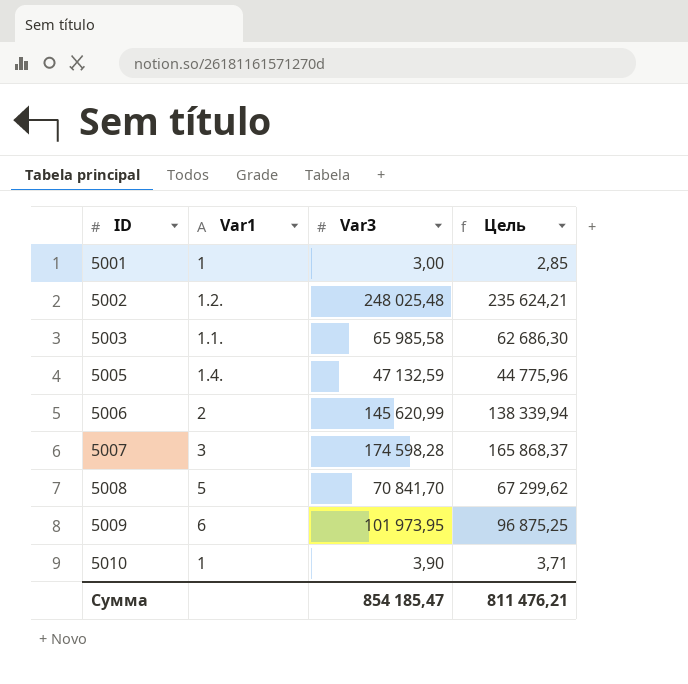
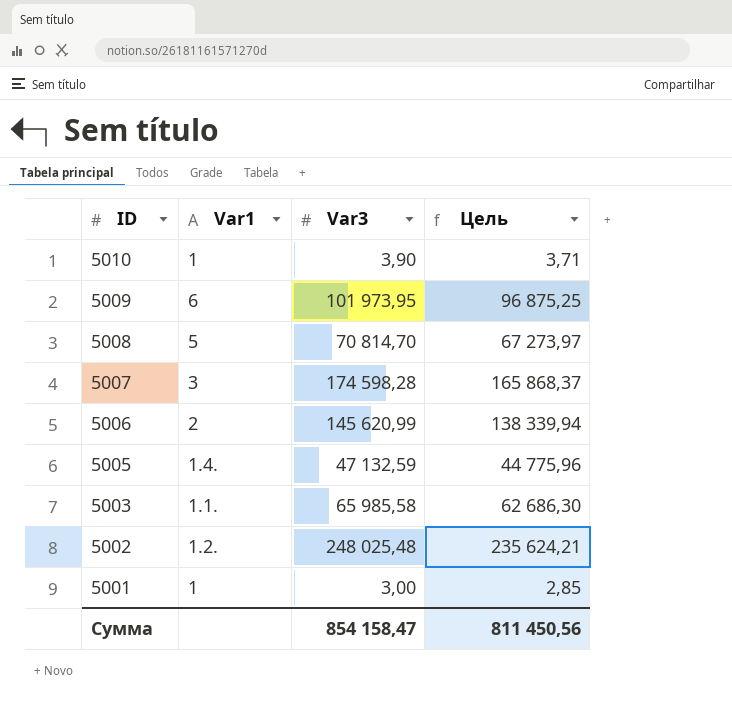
row order: ID ascending -> ID descending
5008 | Var3: 70 841,70 -> 70 814,70
5008 | Цель: 67 299,62 -> 67 273,97
Сумма | Var3: 854 185,47 -> 854 158,47
Сумма | Цель: 811 476,21 -> 811 450,56

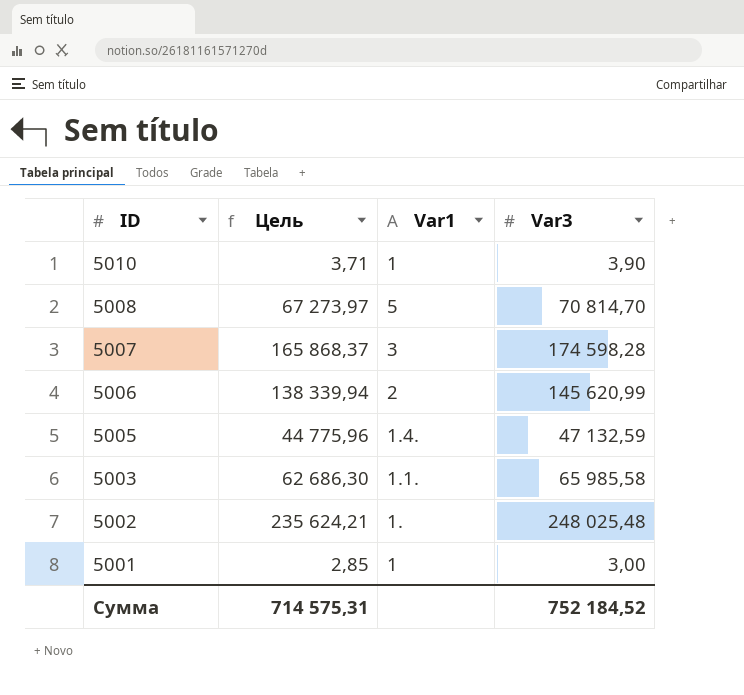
column Цель | position: 4 -> 2
row 5009: 6 | 101 973,95 | 96 875,25 -> none
5002 | Var1: 1.2. -> 1.
Сумма | Цель: 811 450,56 -> 714 575,31
Сумма | Var3: 854 158,47 -> 752 184,52

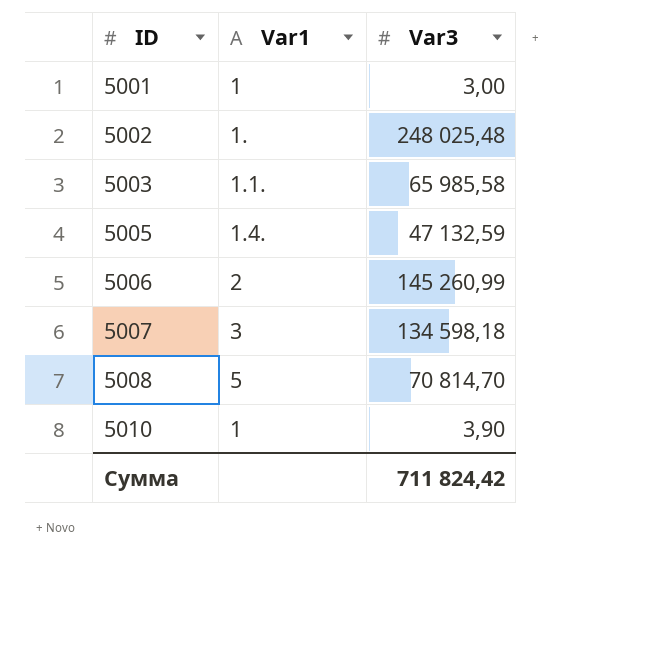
row order: ID descending -> ID ascending
column Цель | formula: [Var3] * 0,95 -> none
5006 | Var3: 145 620,99 -> 145 260,99
5007 | Var3: 174 598,28 -> 134 598,18
Сумма | Var3: 752 184,52 -> 711 824,42

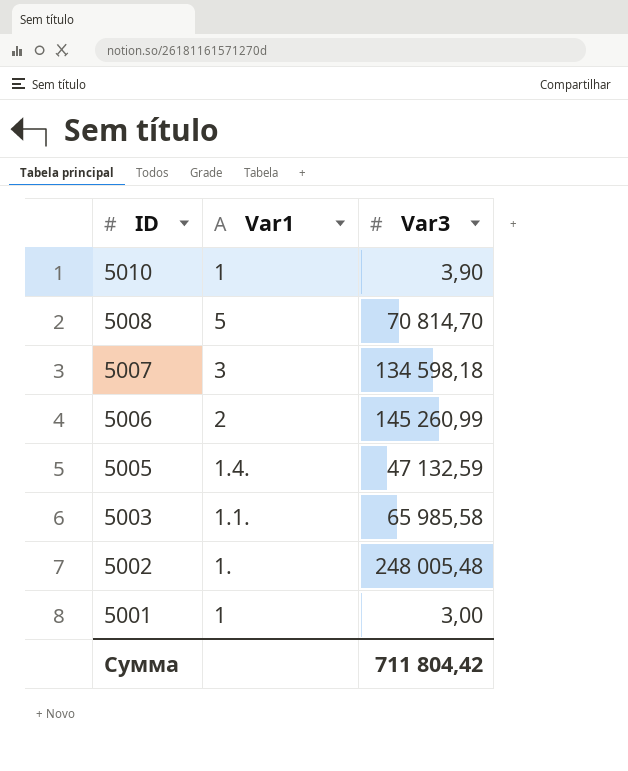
row order: ID ascending -> ID descending
5002 | Var3: 248 025,48 -> 248 005,48
Сумма | Var3: 711 824,42 -> 711 804,42

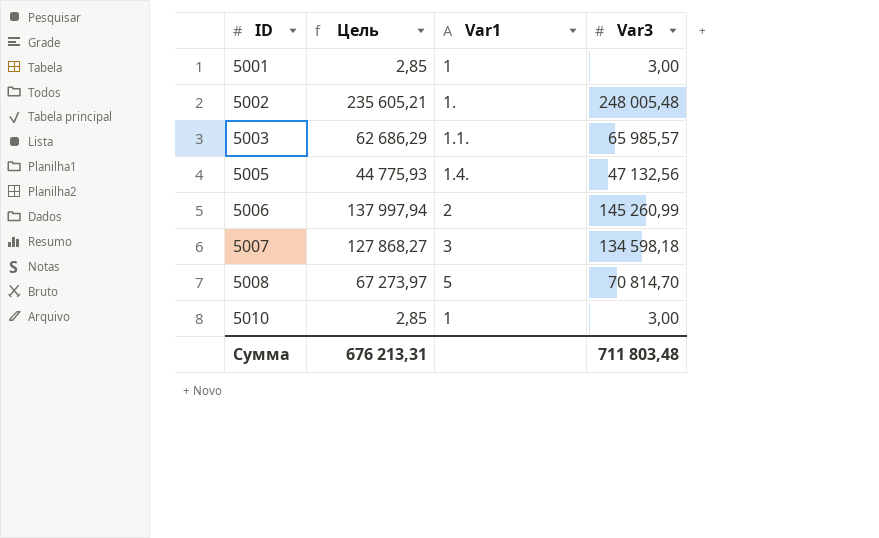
row order: ID descending -> ID ascending
column Цель | formula: none -> [Var3] * 0,95
5003 | Var3: 65 985,58 -> 65 985,57
5005 | Var3: 47 132,59 -> 47 132,56
5010 | Var3: 3,90 -> 3,00
Сумма | Var3: 711 804,42 -> 711 803,48

